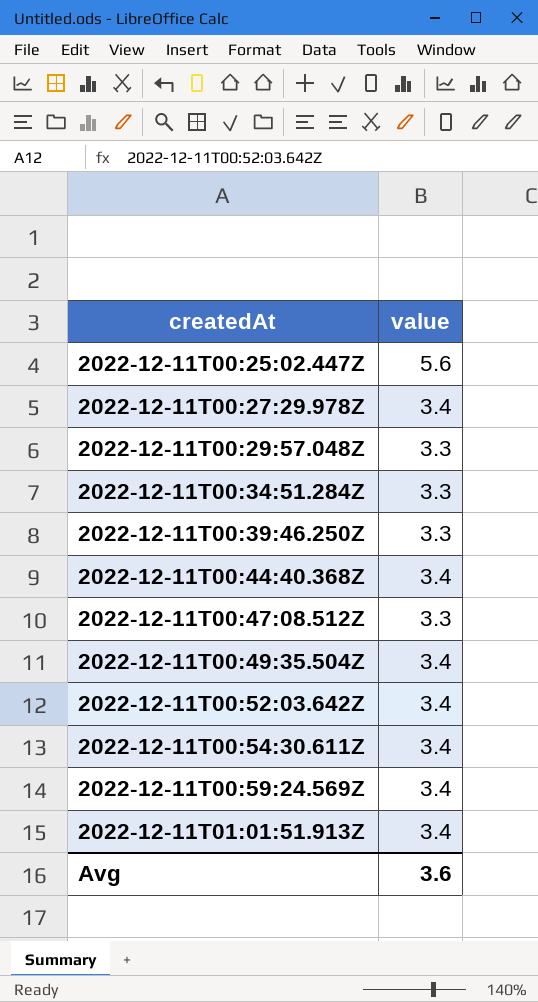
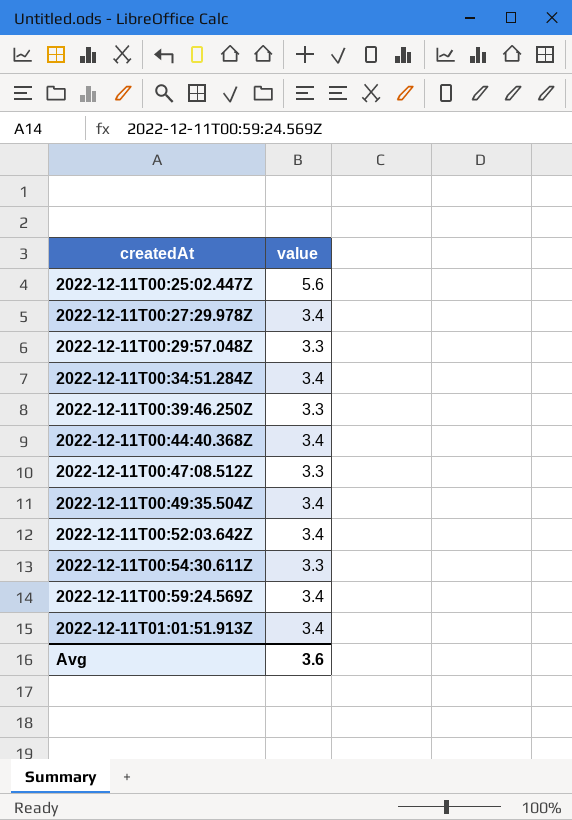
2022-12-11T00:34:51.284Z | value: 3.3 -> 3.4
2022-12-11T00:54:30.611Z | value: 3.4 -> 3.3

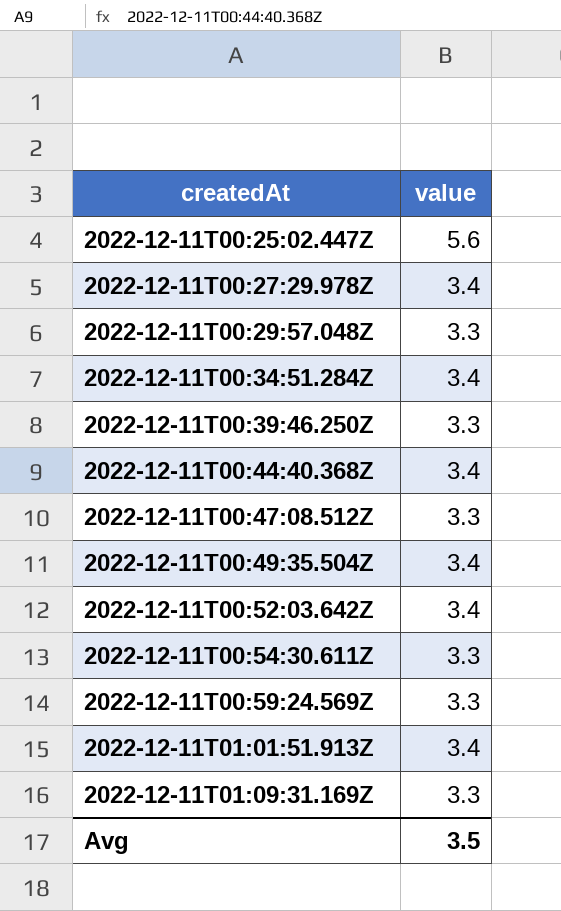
2022-12-11T00:59:24.569Z | value: 3.4 -> 3.3
row 2022-12-11T01:09:31.169Z: none -> 3.3
Avg | value: 3.6 -> 3.5

